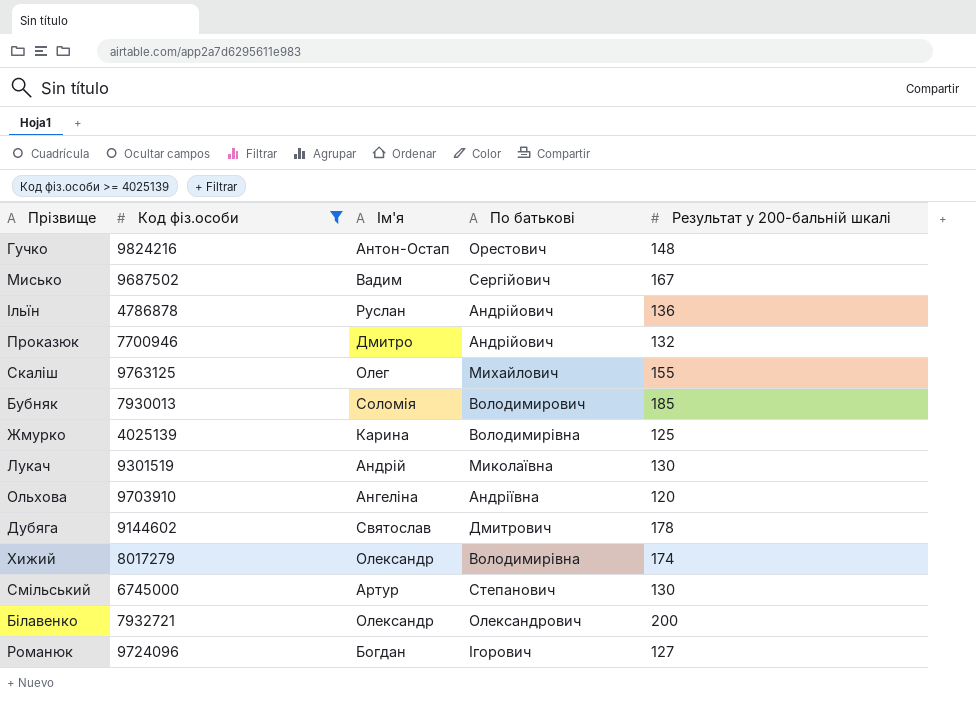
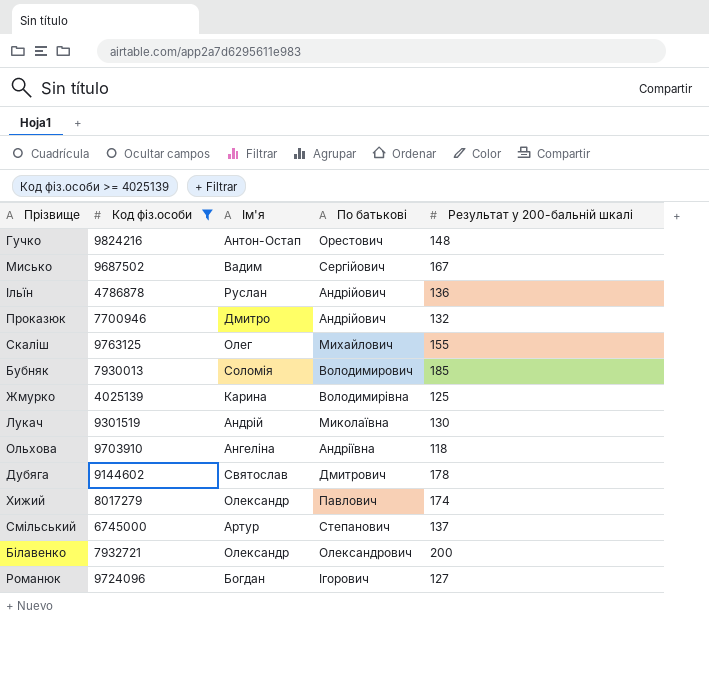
Ольхова | Результат у 200-бальній шкалі: 120 -> 118
Хижий | По батькові: Володимирівна -> Павлович
Смільський | Результат у 200-бальній шкалі: 130 -> 137

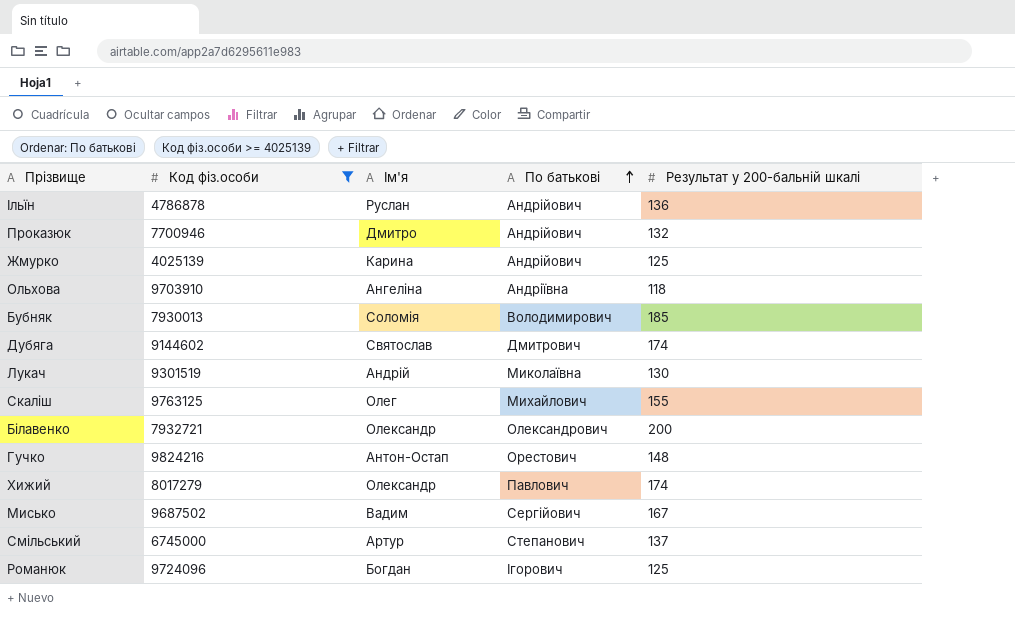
row order: none -> По батькові ascending
Жмурко | По батькові: Володимирівна -> Андрійович
Дубяга | Результат у 200-бальній шкалі: 178 -> 174
Романюк | Результат у 200-бальній шкалі: 127 -> 125

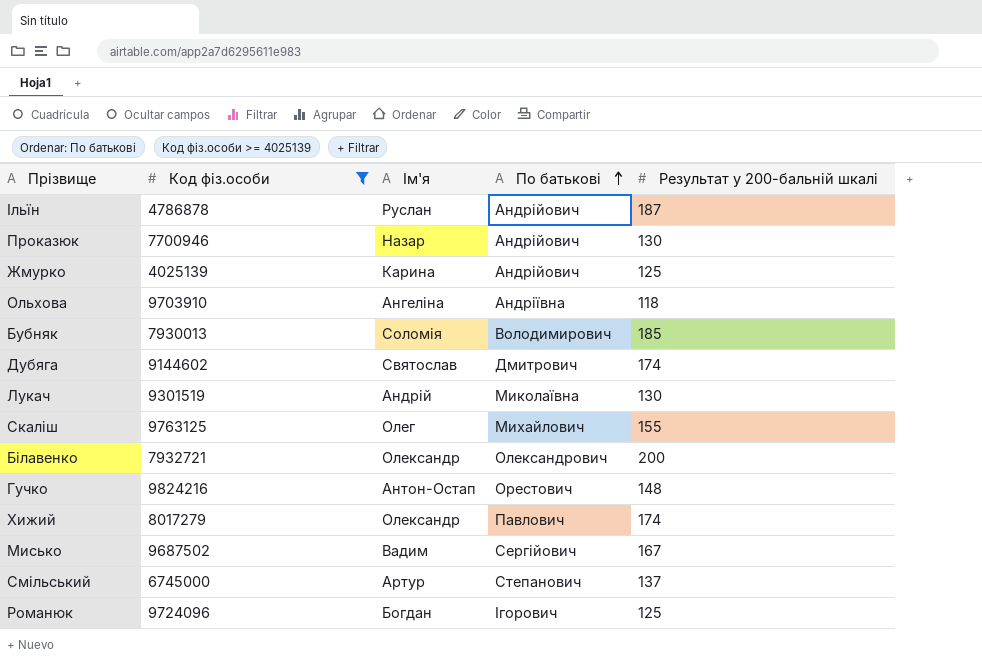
Ільїн | Результат у 200-бальній шкалі: 136 -> 187
Проказюк | Ім'я: Дмитро -> Назар
Проказюк | Результат у 200-бальній шкалі: 132 -> 130

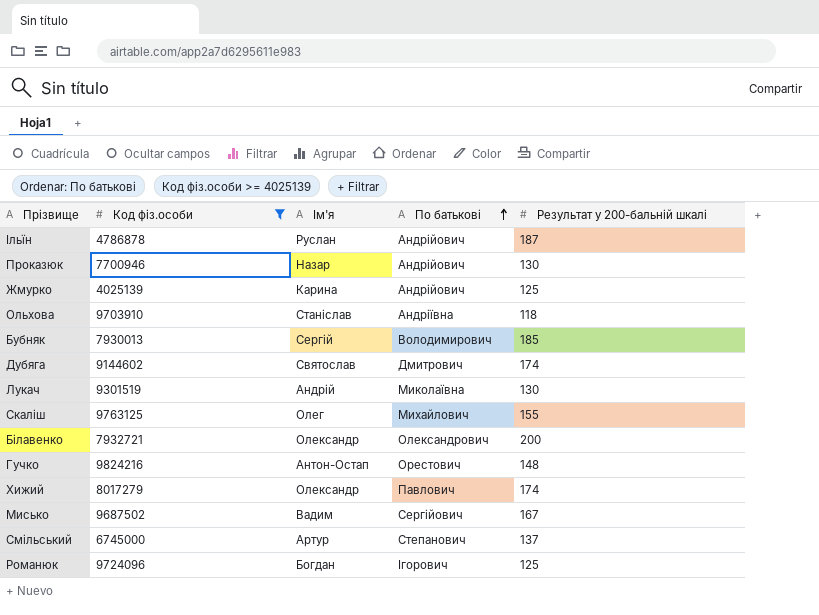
Ольхова | Ім'я: Ангеліна -> Станіслав
Бубняк | Ім'я: Соломія -> Сергій

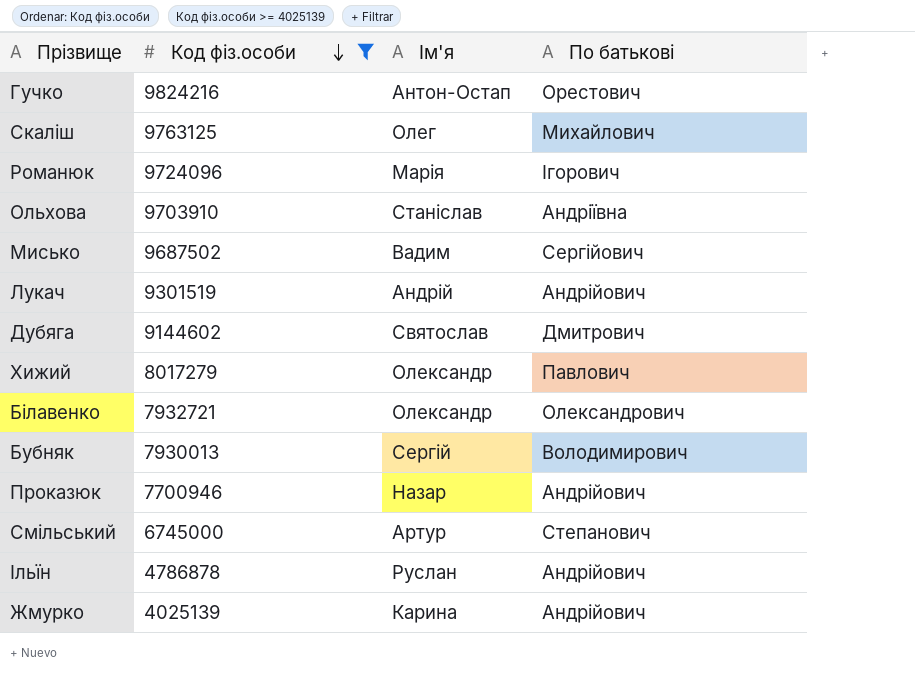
row order: По батькові ascending -> Код фіз.особи descending
column Результат у 200-бальній шкалі | position: 5 -> none
Романюк | Ім'я: Богдан -> Марія
Лукач | По батькові: Миколаївна -> Андрійович

